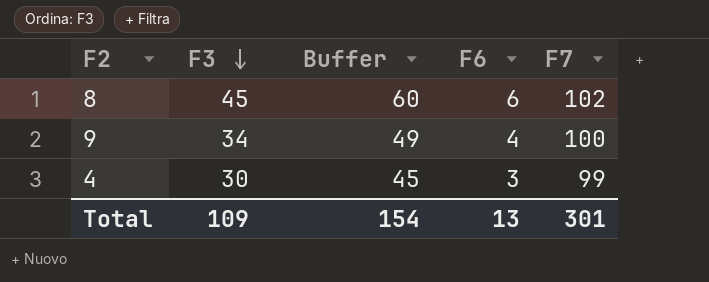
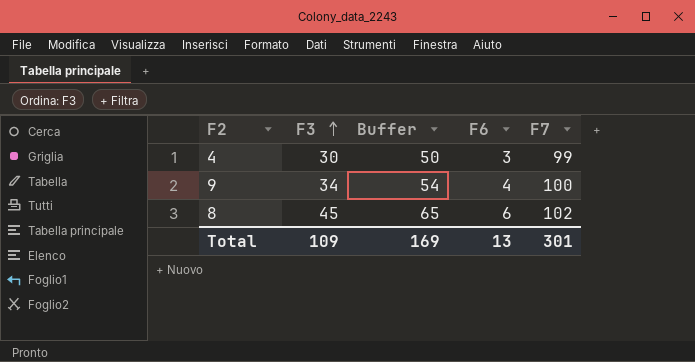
row order: F3 descending -> F3 ascending
column Buffer | formula: [F3] + 15 -> [F3] + 20
Total | Buffer: 154 -> 169

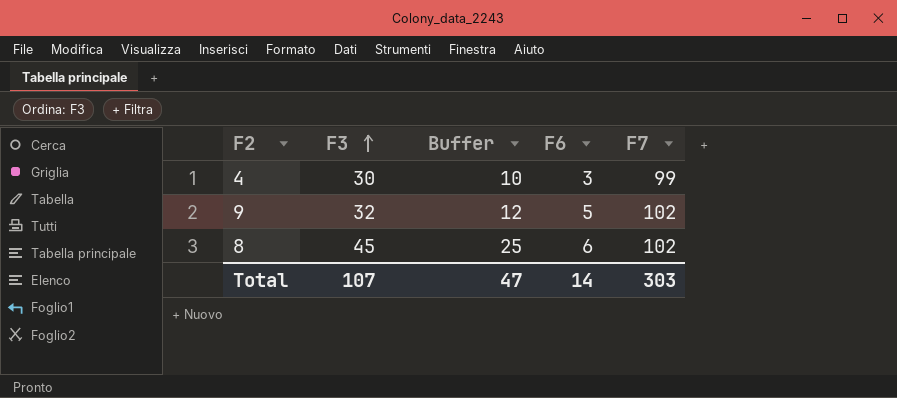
column Buffer | formula: [F3] + 20 -> [F3] - 20
9 | F3: 34 -> 32
9 | F6: 4 -> 5
9 | F7: 100 -> 102
Total | F3: 109 -> 107
Total | Buffer: 169 -> 47
Total | F6: 13 -> 14
Total | F7: 301 -> 303

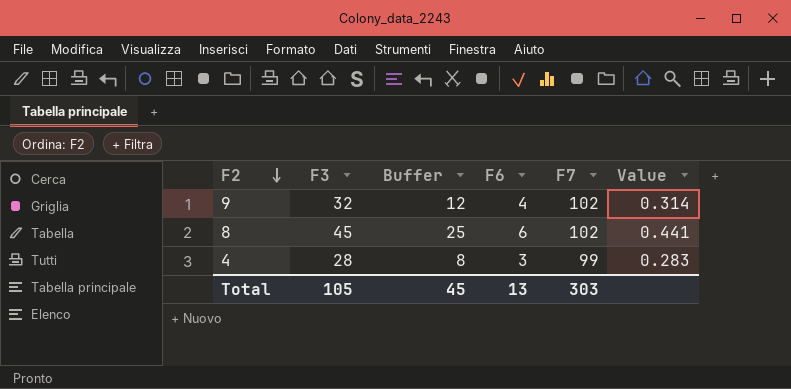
row order: F3 ascending -> F2 descending
column Value | formula: none -> [F3] / [F7]
9 | F6: 5 -> 4
4 | F3: 30 -> 28
4 | Buffer: 10 -> 8
Total | F3: 107 -> 105
Total | Buffer: 47 -> 45
Total | F6: 14 -> 13

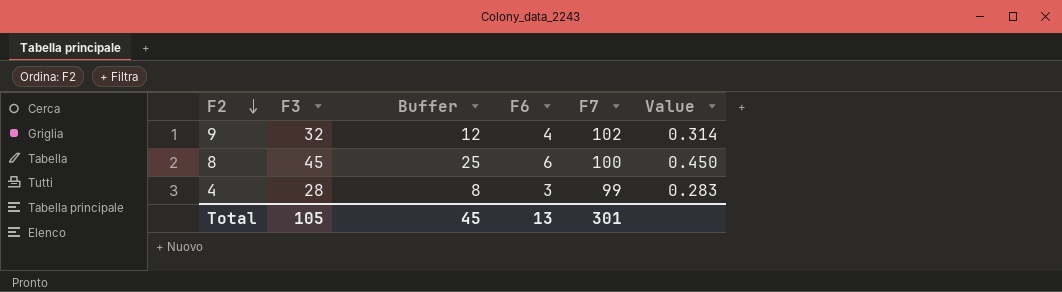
8 | F7: 102 -> 100
8 | Value: 0.441 -> 0.450
Total | F7: 303 -> 301

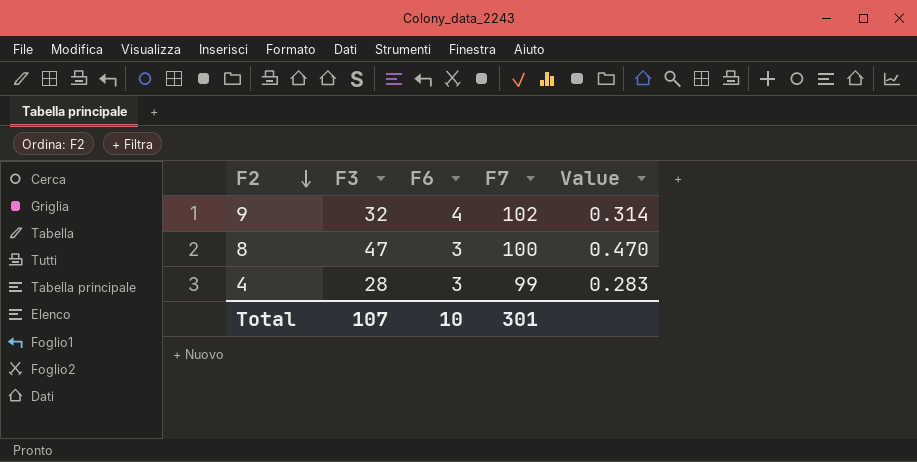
column Buffer | formula: [F3] - 20 -> none
8 | F3: 45 -> 47
8 | F6: 6 -> 3
8 | Value: 0.450 -> 0.470
Total | F3: 105 -> 107
Total | F6: 13 -> 10

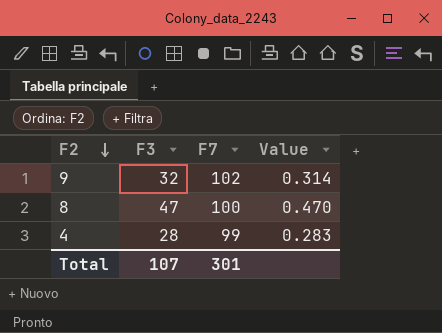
column F6 | position: 3 -> none

